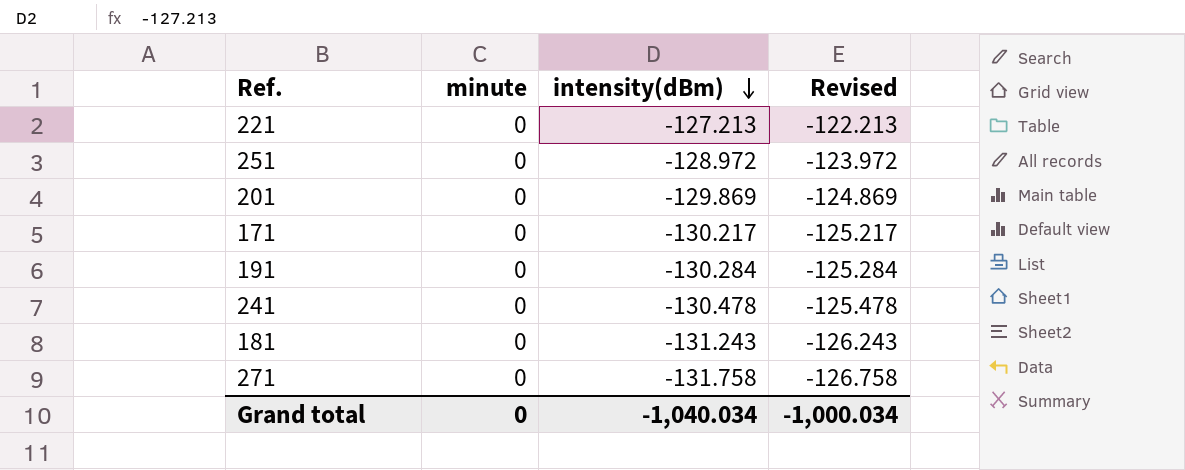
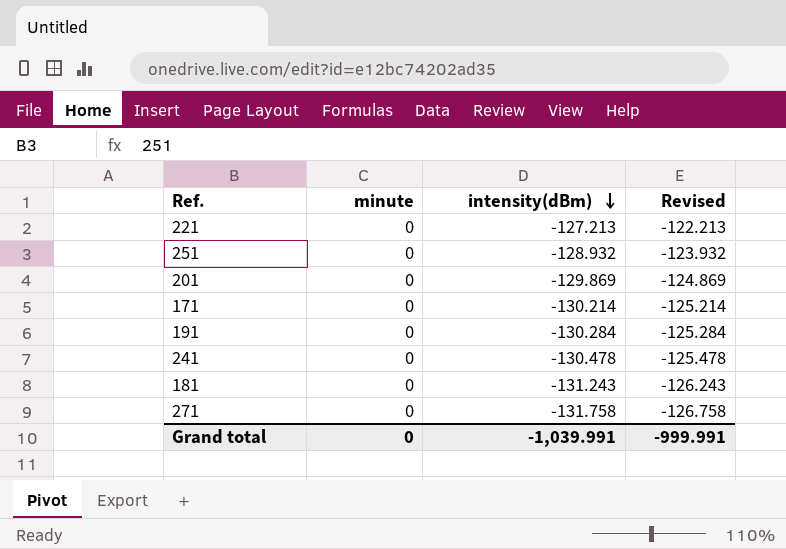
251 | intensity(dBm): -128.972 -> -128.932
251 | Revised: -123.972 -> -123.932
171 | intensity(dBm): -130.217 -> -130.214
171 | Revised: -125.217 -> -125.214
Grand total | intensity(dBm): -1,040.034 -> -1,039.991
Grand total | Revised: -1,000.034 -> -999.991

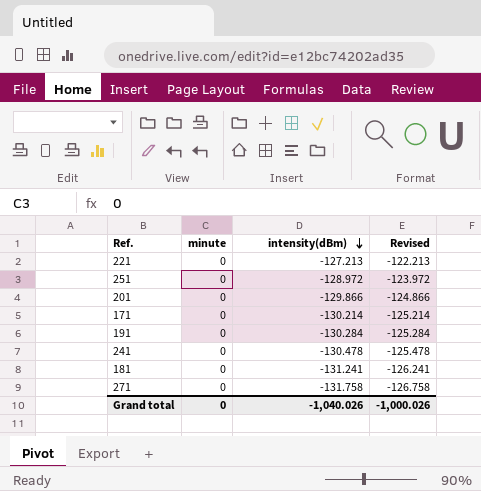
251 | intensity(dBm): -128.932 -> -128.972
251 | Revised: -123.932 -> -123.972
201 | intensity(dBm): -129.869 -> -129.866
201 | Revised: -124.869 -> -124.866
181 | intensity(dBm): -131.243 -> -131.241
181 | Revised: -126.243 -> -126.241
Grand total | intensity(dBm): -1,039.991 -> -1,040.026
Grand total | Revised: -999.991 -> -1,000.026

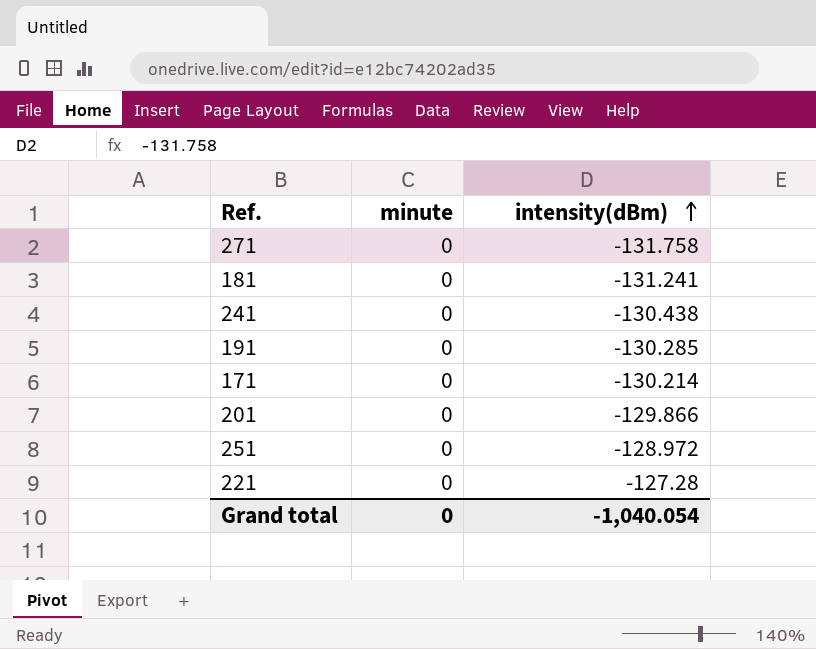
row order: intensity(dBm) descending -> intensity(dBm) ascending
column Revised | formula: [intensity(dBm)] + 5 -> none
241 | intensity(dBm): -130.478 -> -130.438
191 | intensity(dBm): -130.284 -> -130.285
221 | intensity(dBm): -127.213 -> -127.28
Grand total | intensity(dBm): -1,040.026 -> -1,040.054

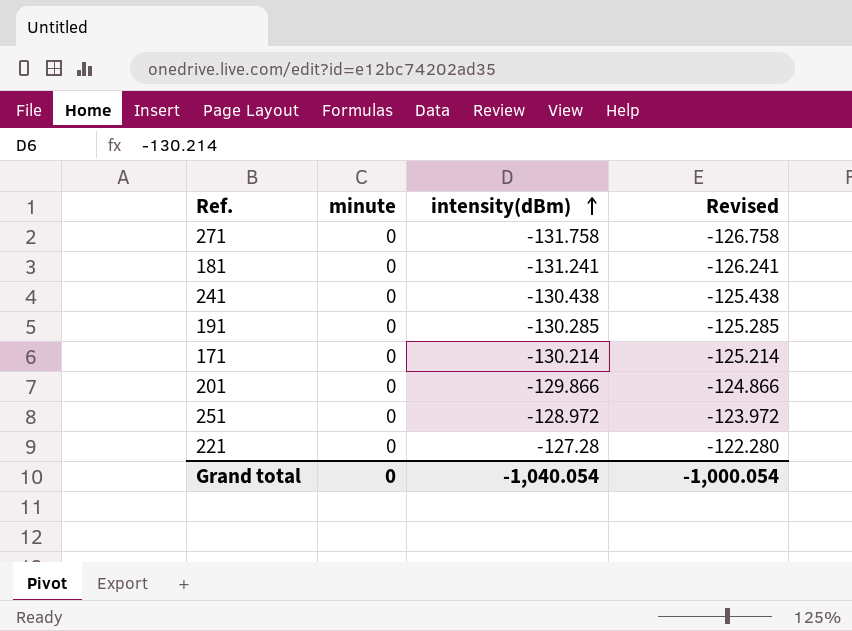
column Revised | formula: none -> [intensity(dBm)] + 5

